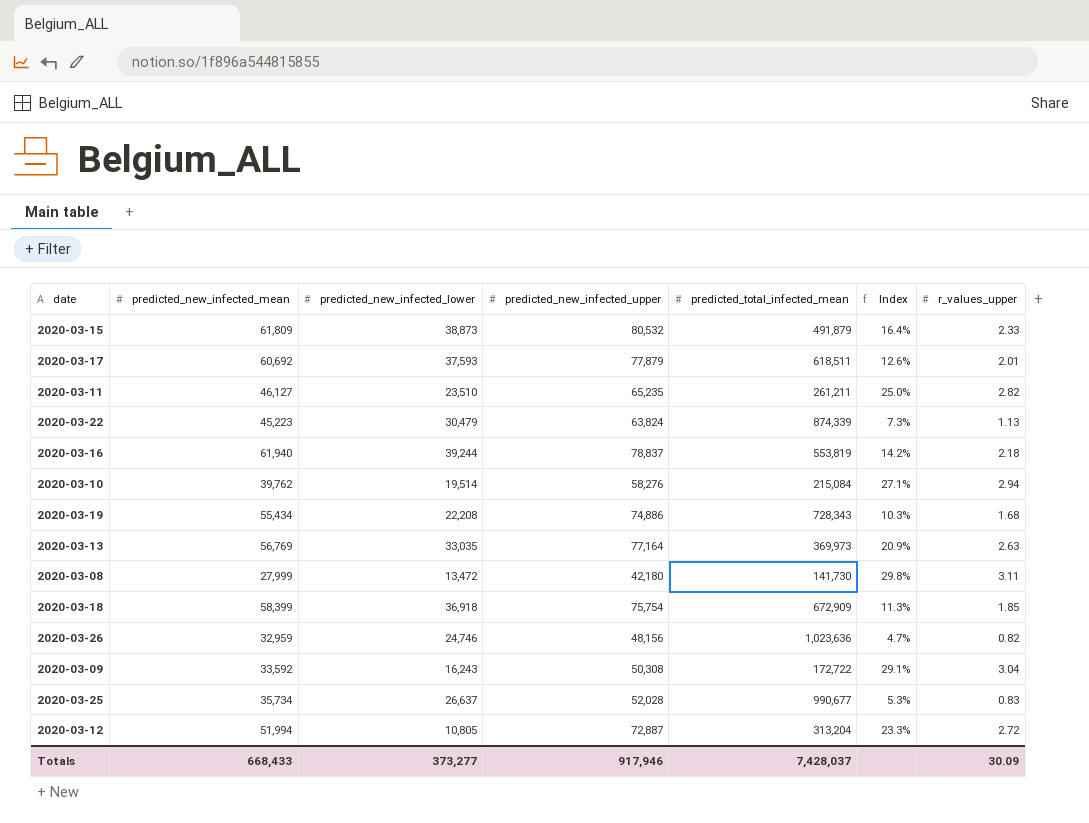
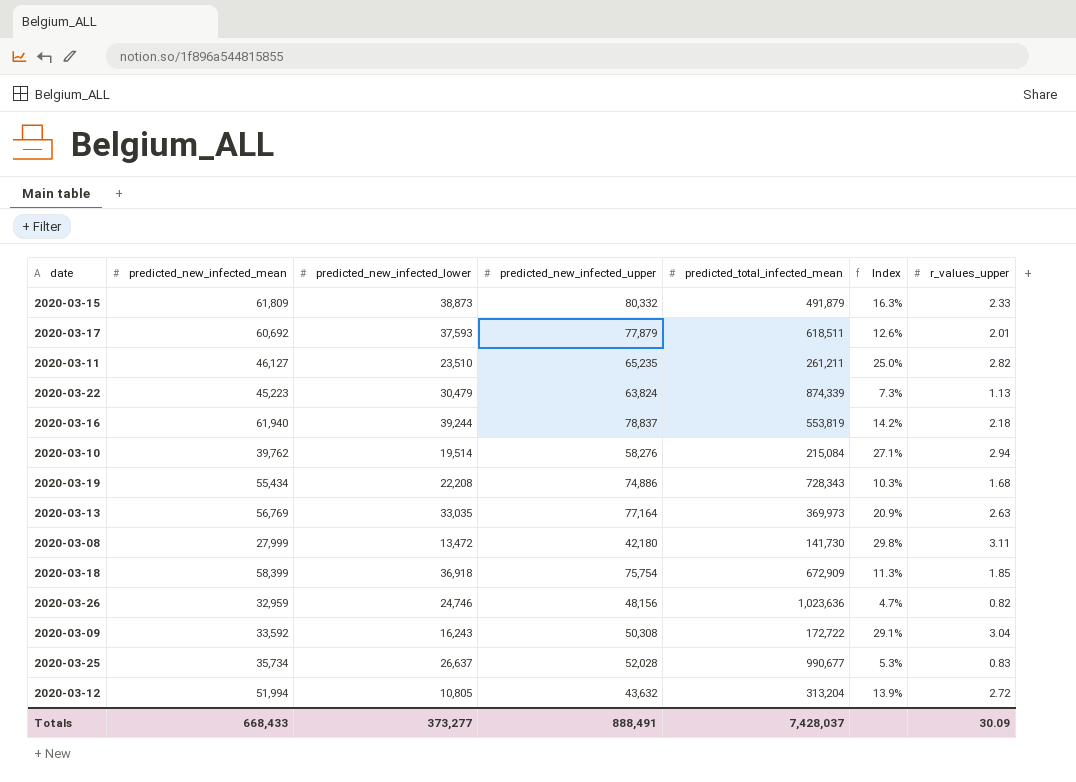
2020-03-15 | predicted_new_infected_upper: 80,532 -> 80,332
2020-03-15 | Index: 16.4% -> 16.3%
2020-03-12 | predicted_new_infected_upper: 72,887 -> 43,632
2020-03-12 | Index: 23.3% -> 13.9%
Totals | predicted_new_infected_upper: 917,946 -> 888,491

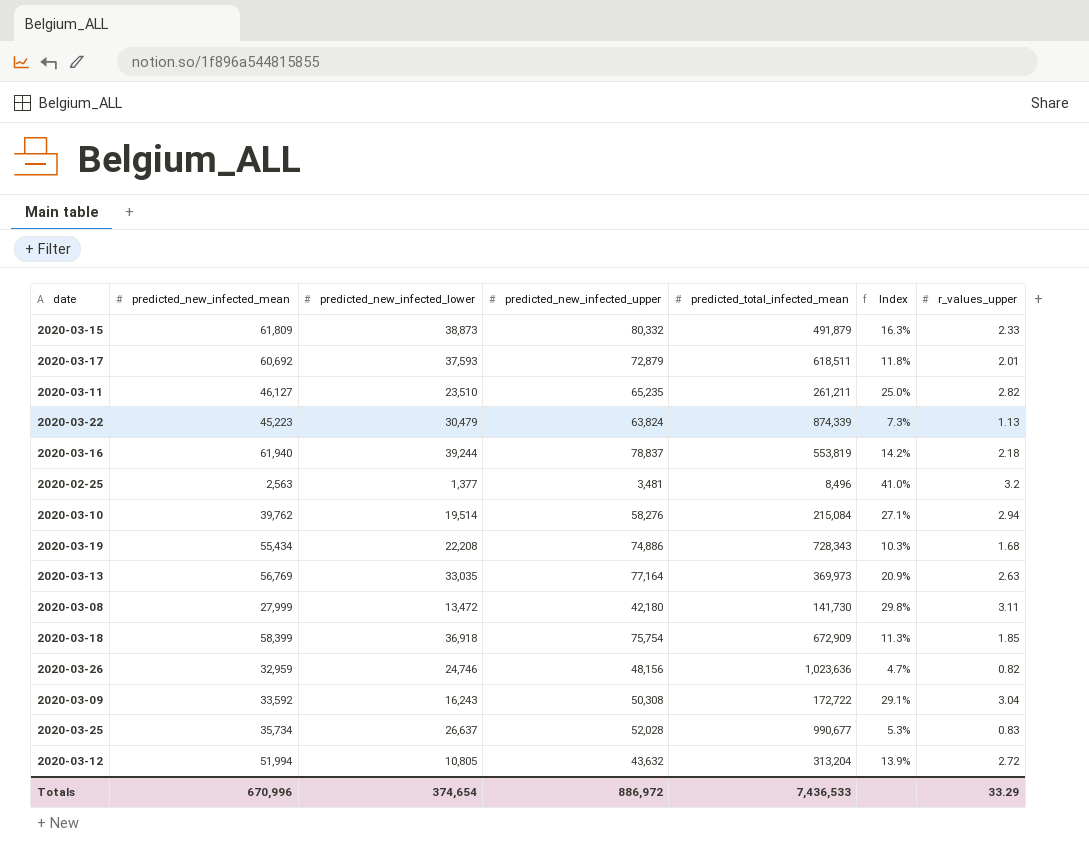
2020-03-17 | predicted_new_infected_upper: 77,879 -> 72,879
2020-03-17 | Index: 12.6% -> 11.8%
row 2020-02-25: none -> 2,563 | 1,377 | 3,481 | 8,496 | 41.0% | 3.2
Totals | predicted_new_infected_mean: 668,433 -> 670,996
Totals | predicted_new_infected_lower: 373,277 -> 374,654
Totals | predicted_new_infected_upper: 888,491 -> 886,972
Totals | predicted_total_infected_mean: 7,428,037 -> 7,436,533
Totals | r_values_upper: 30.09 -> 33.29

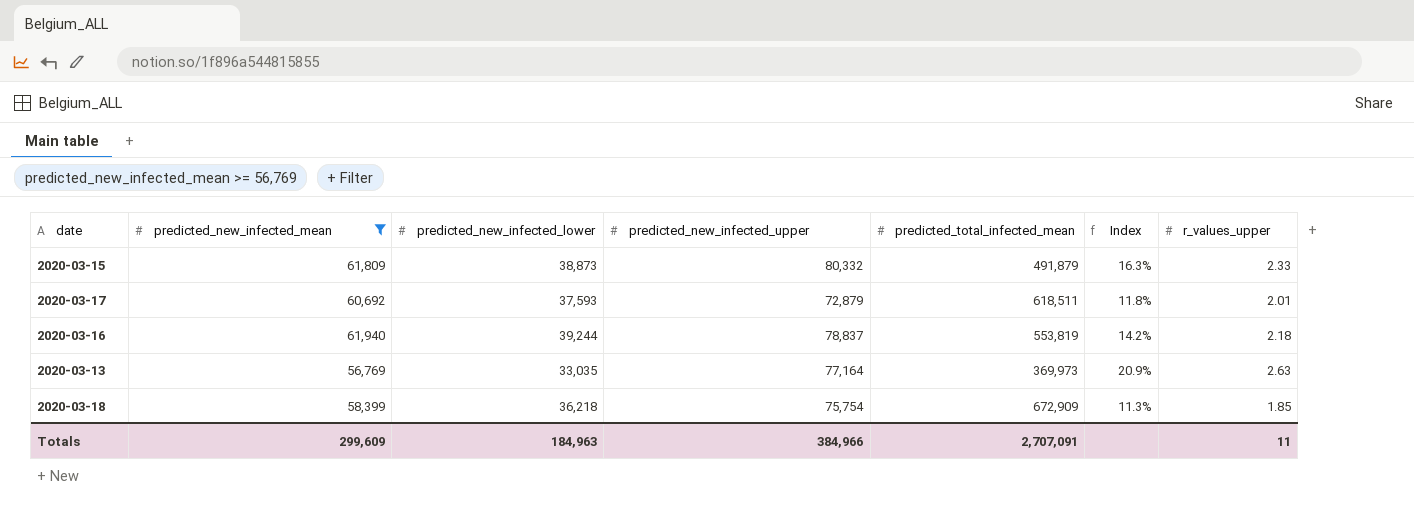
filter: none -> predicted_new_infected_mean >= 56,769
2020-03-18 | predicted_new_infected_lower: 36,918 -> 36,218
Totals | predicted_new_infected_mean: 670,996 -> 299,609
Totals | predicted_new_infected_lower: 374,654 -> 184,963
Totals | predicted_new_infected_upper: 886,972 -> 384,966
Totals | predicted_total_infected_mean: 7,436,533 -> 2,707,091
Totals | r_values_upper: 33.29 -> 11

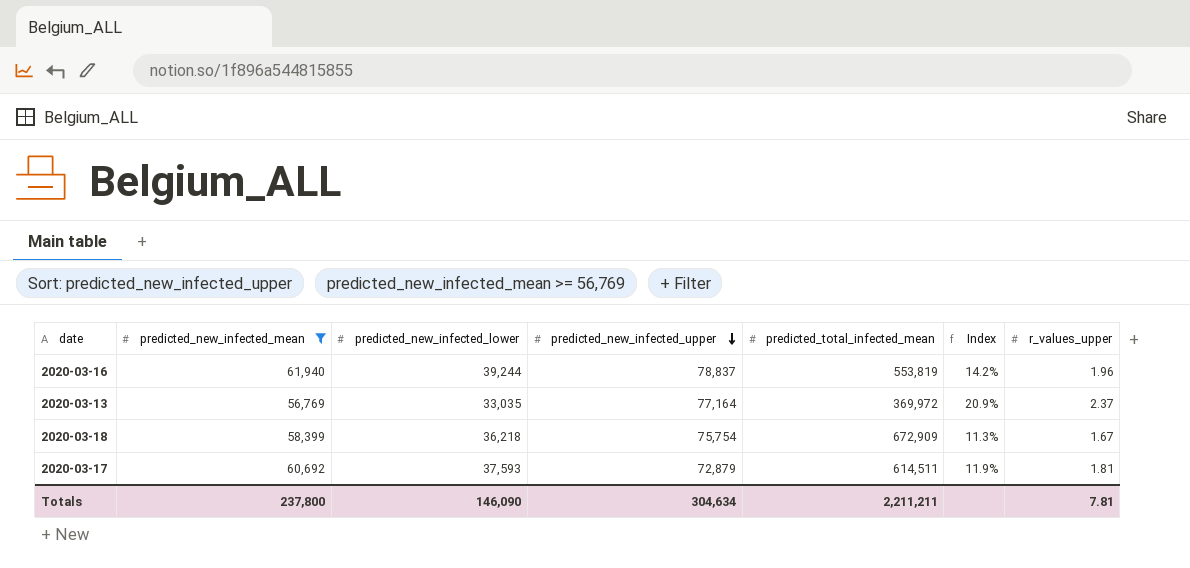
row order: none -> predicted_new_infected_upper descending
row 2020-03-15: 61,809 | 38,873 | 80,332 | 491,879 | 16.3% | 2.33 -> none
2020-03-16 | r_values_upper: 2.18 -> 1.96
2020-03-13 | predicted_total_infected_mean: 369,973 -> 369,972
2020-03-13 | r_values_upper: 2.63 -> 2.37
2020-03-18 | r_values_upper: 1.85 -> 1.67
2020-03-17 | predicted_total_infected_mean: 618,511 -> 614,511
2020-03-17 | Index: 11.8% -> 11.9%
2020-03-17 | r_values_upper: 2.01 -> 1.81
Totals | predicted_new_infected_mean: 299,609 -> 237,800
Totals | predicted_new_infected_lower: 184,963 -> 146,090
Totals | predicted_new_infected_upper: 384,966 -> 304,634
Totals | predicted_total_infected_mean: 2,707,091 -> 2,211,211
Totals | r_values_upper: 11 -> 7.81

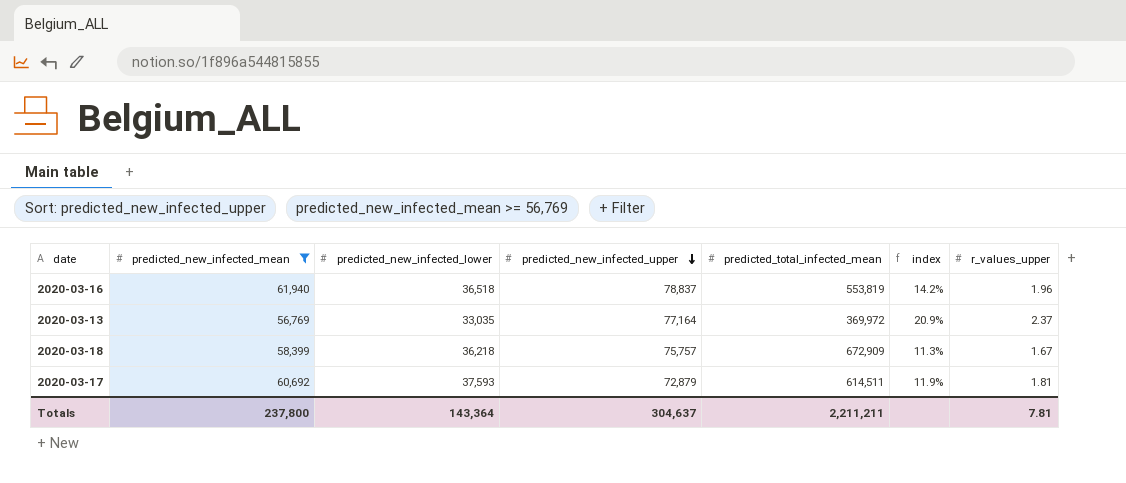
column name: Index -> index
2020-03-16 | predicted_new_infected_lower: 39,244 -> 36,518
2020-03-18 | predicted_new_infected_upper: 75,754 -> 75,757
Totals | predicted_new_infected_lower: 146,090 -> 143,364
Totals | predicted_new_infected_upper: 304,634 -> 304,637

